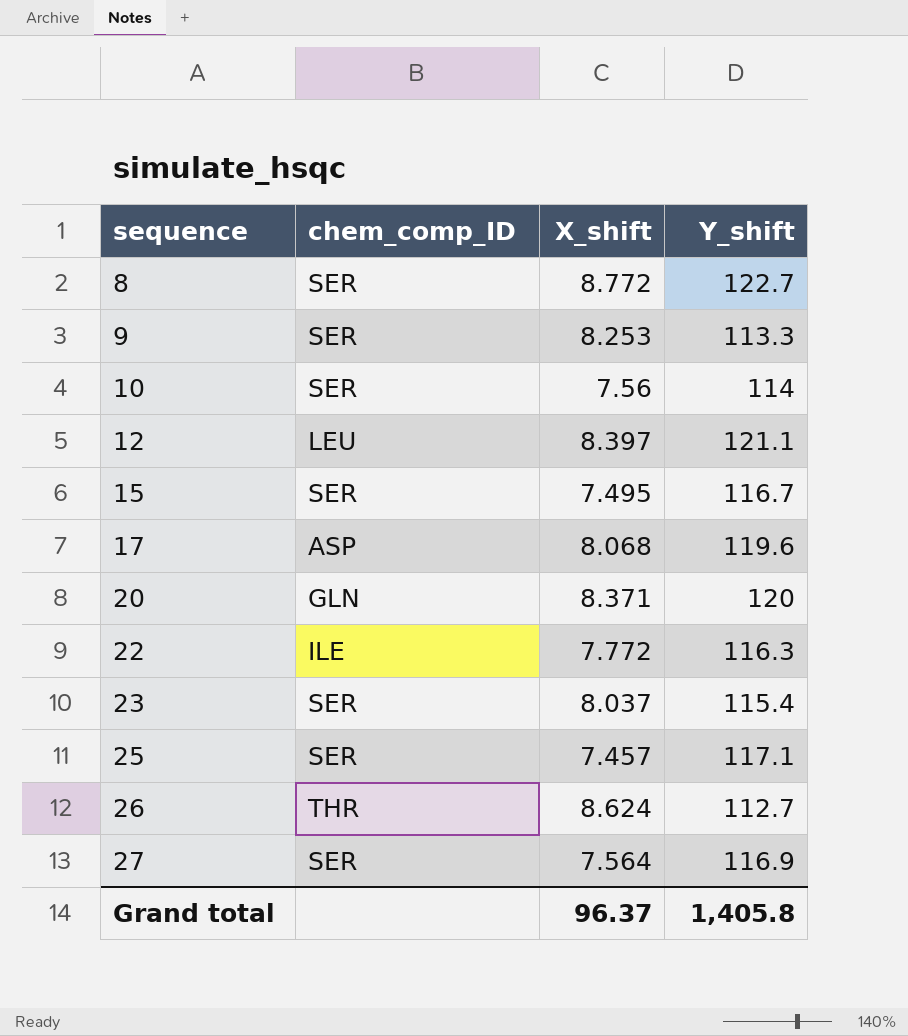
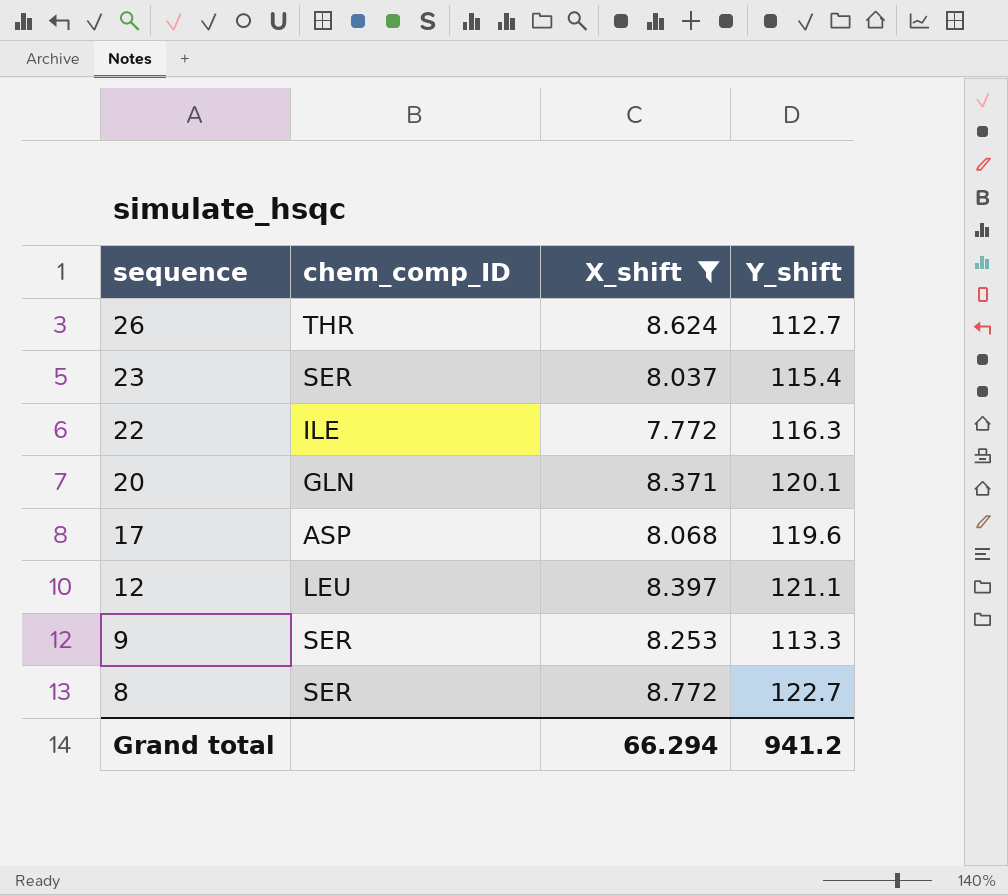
filter: none -> X_shift >= 7.772
row order: sequence ascending -> sequence descending
20 | Y_shift: 120 -> 120.1
Grand total | X_shift: 96.37 -> 66.294
Grand total | Y_shift: 1,405.8 -> 941.2

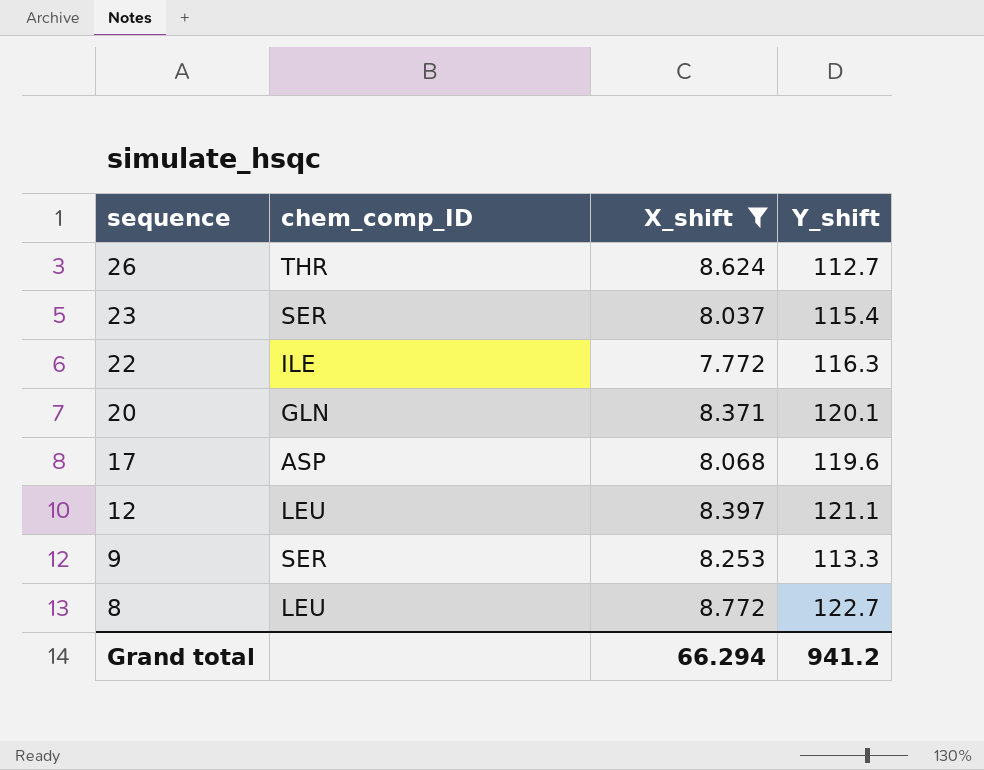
8 | chem_comp_ID: SER -> LEU

